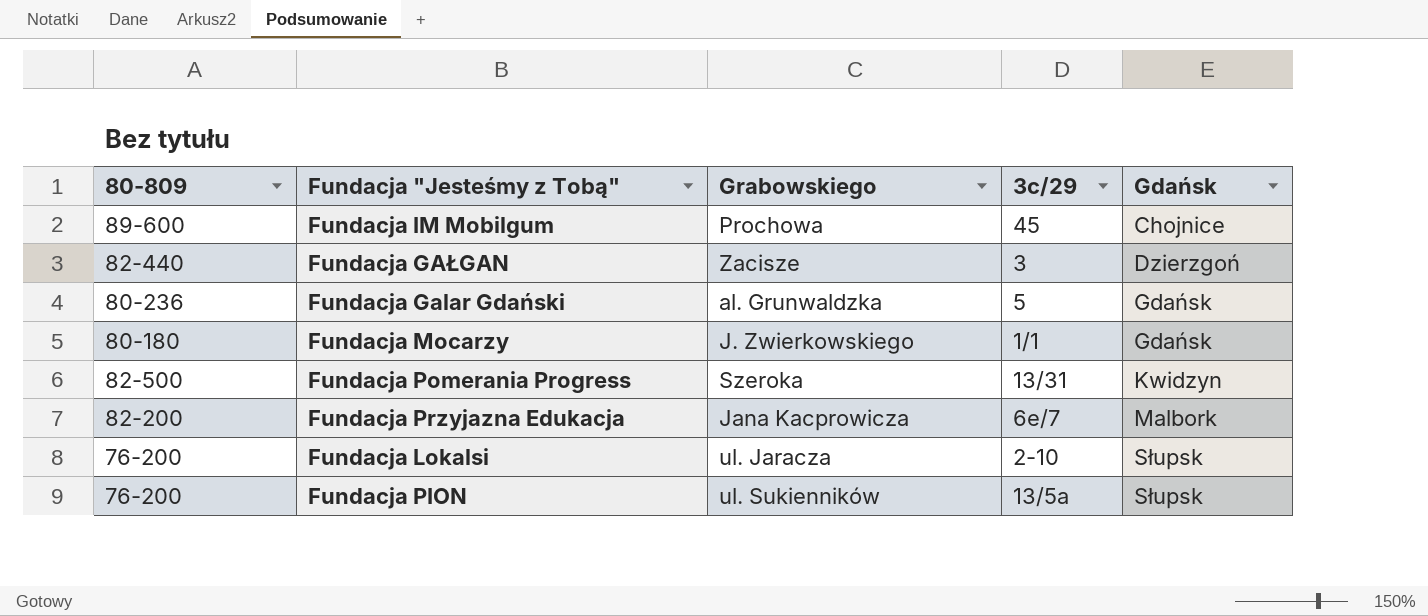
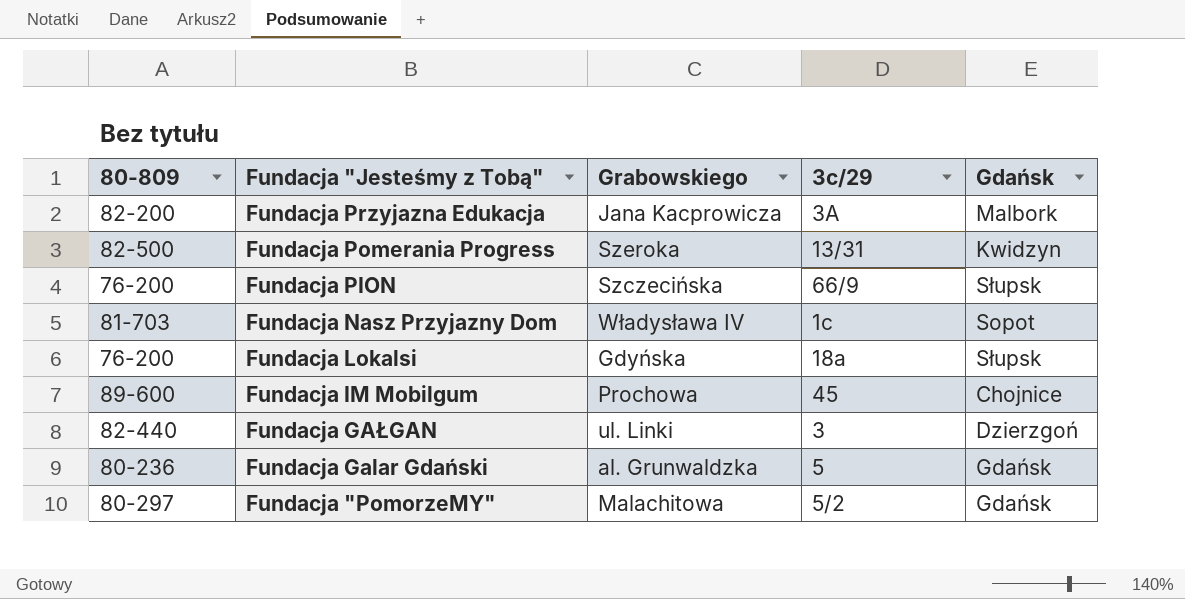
row order: Gdańsk ascending -> Fundacja "Jesteśmy z Tobą" descending
row Fundacja Mocarzy: 80-180 | J. Zwierkowskiego | 1/1 | Gdańsk -> none
Fundacja Przyjazna Edukacja | 3c/29: 6e/7 -> 3A
Fundacja PION | Grabowskiego: ul. Sukienników -> Szczecińska
Fundacja PION | 3c/29: 13/5a -> 66/9
row Fundacja Nasz Przyjazny Dom: none -> 81-703 | Władysława IV | 1c | Sopot
Fundacja Lokalsi | Grabowskiego: ul. Jaracza -> Gdyńska
Fundacja Lokalsi | 3c/29: 2-10 -> 18a
Fundacja GAŁGAN | Grabowskiego: Zacisze -> ul. Linki
row Fundacja "PomorzeMY": none -> 80-297 | Malachitowa | 5/2 | Gdańsk

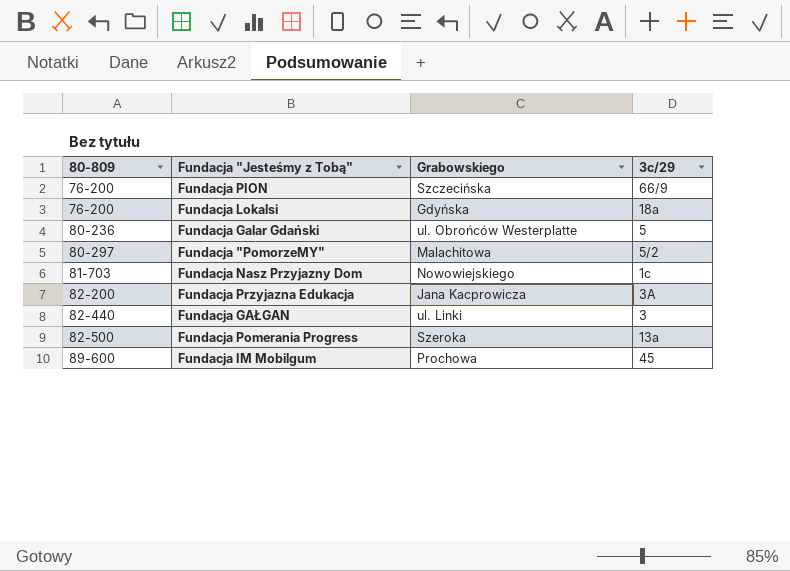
row order: Fundacja "Jesteśmy z Tobą" descending -> 80-809 ascending
column Gdańsk | position: 5 -> none
Fundacja Galar Gdański | Grabowskiego: al. Grunwaldzka -> ul. Obrońców Westerplatte
Fundacja Nasz Przyjazny Dom | Grabowskiego: Władysława IV -> Nowowiejskiego
Fundacja Pomerania Progress | 3c/29: 13/31 -> 13a

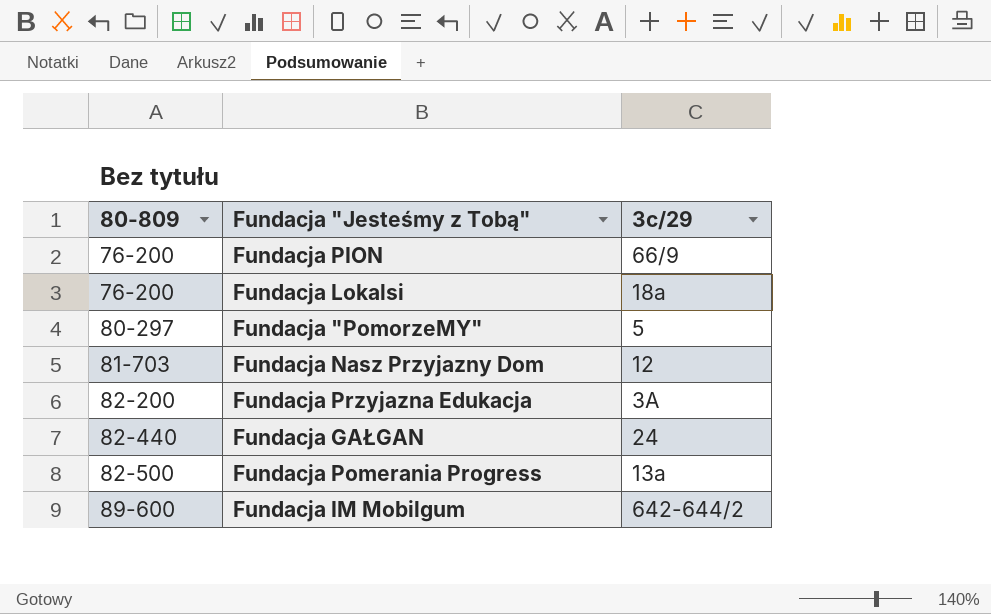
column Grabowskiego | position: 3 -> none
row Fundacja Galar Gdański: 80-236 | ul. Obrońców Westerplatte | 5 -> none
Fundacja "PomorzeMY" | 3c/29: 5/2 -> 5
Fundacja Nasz Przyjazny Dom | 3c/29: 1c -> 12
Fundacja GAŁGAN | 3c/29: 3 -> 24
Fundacja IM Mobilgum | 3c/29: 45 -> 642-644/2

